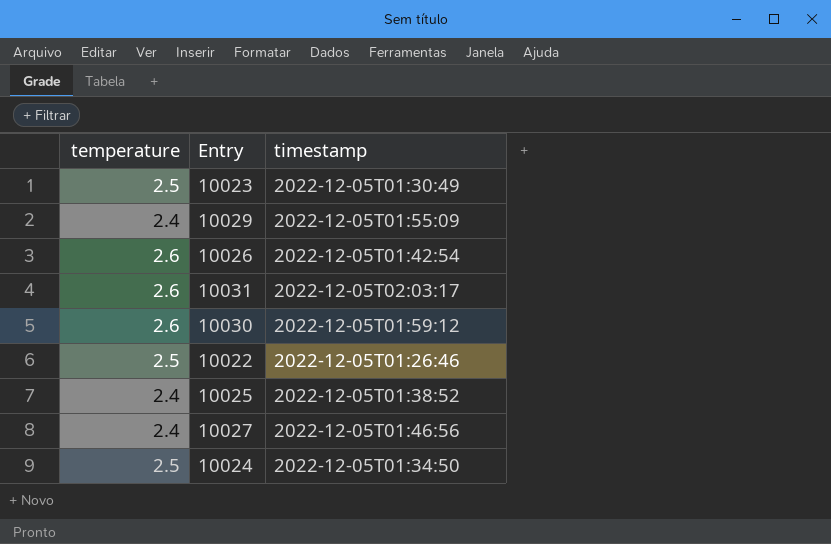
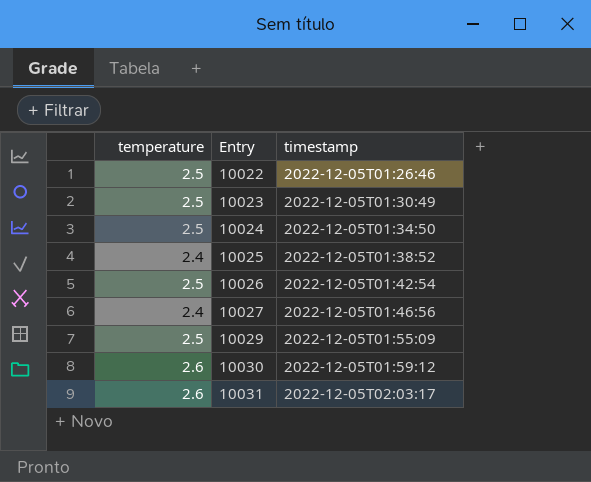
row order: none -> Entry ascending
10026 | temperature: 2.6 -> 2.5
10029 | temperature: 2.4 -> 2.5

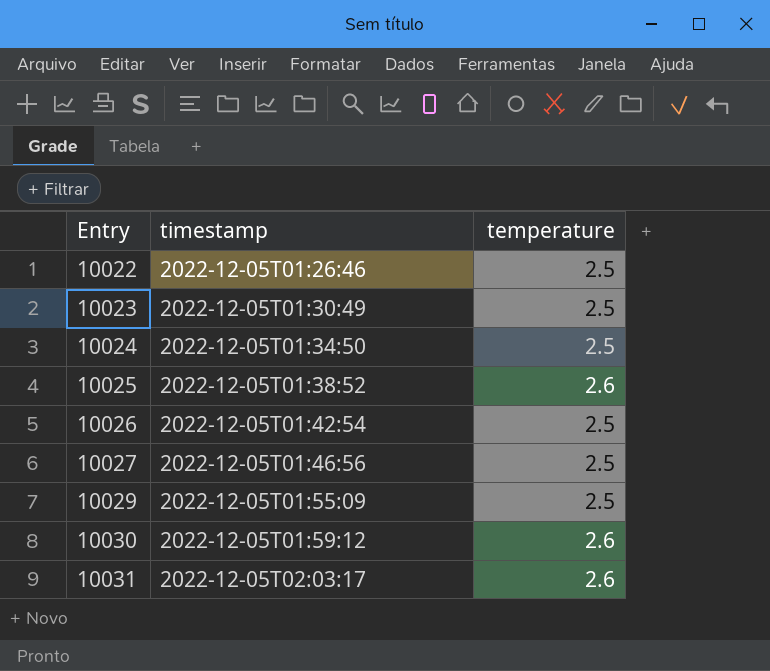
column temperature | position: 1 -> 3
10025 | temperature: 2.4 -> 2.6
10027 | temperature: 2.4 -> 2.5

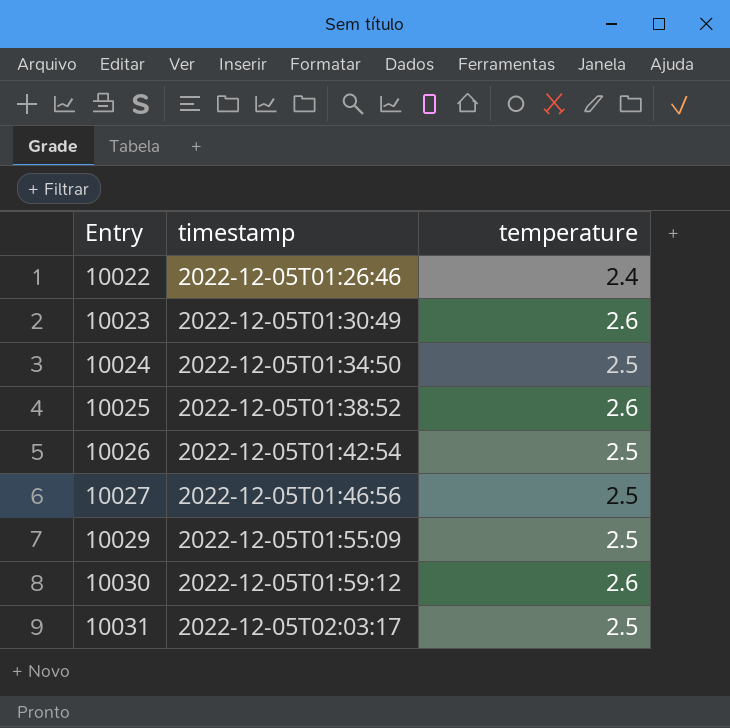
10022 | temperature: 2.5 -> 2.4
10023 | temperature: 2.5 -> 2.6
10031 | temperature: 2.6 -> 2.5

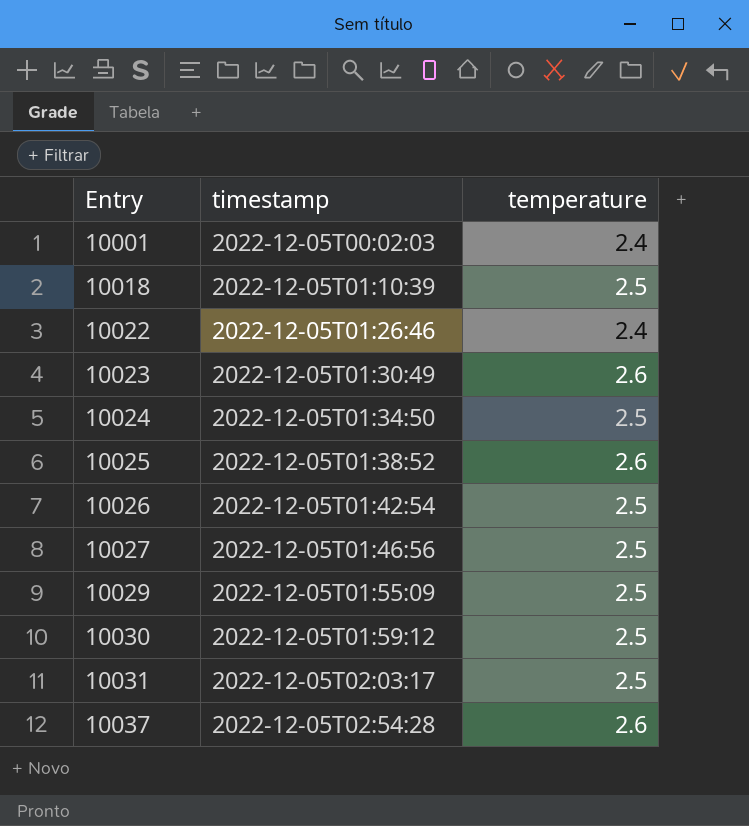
row 10001: none -> 2022-12-05T00:02:03 | 2.4
row 10018: none -> 2022-12-05T01:10:39 | 2.5
10030 | temperature: 2.6 -> 2.5
row 10037: none -> 2022-12-05T02:54:28 | 2.6

